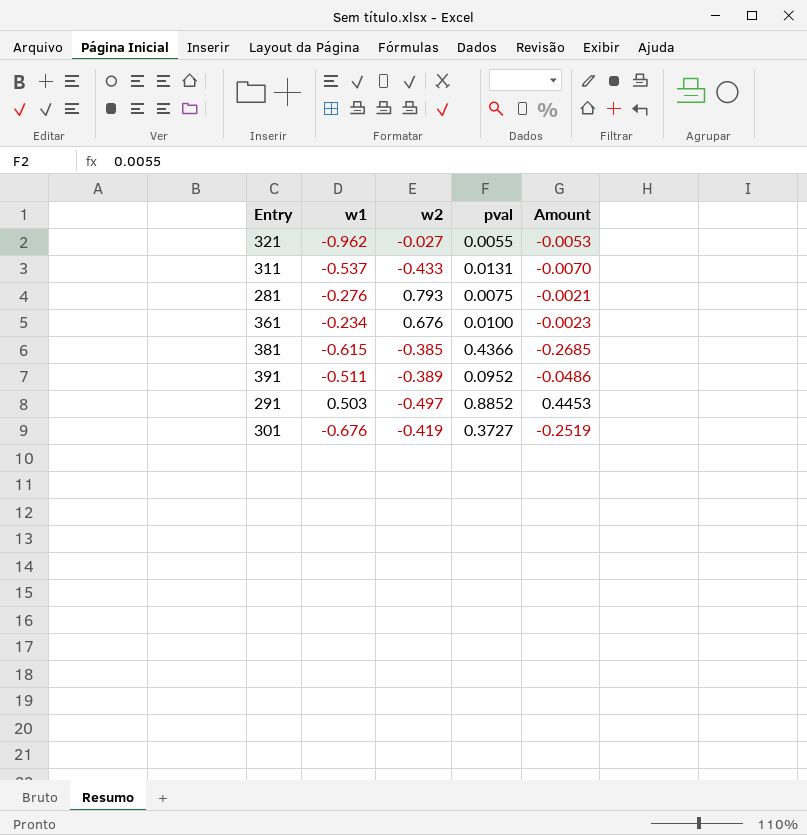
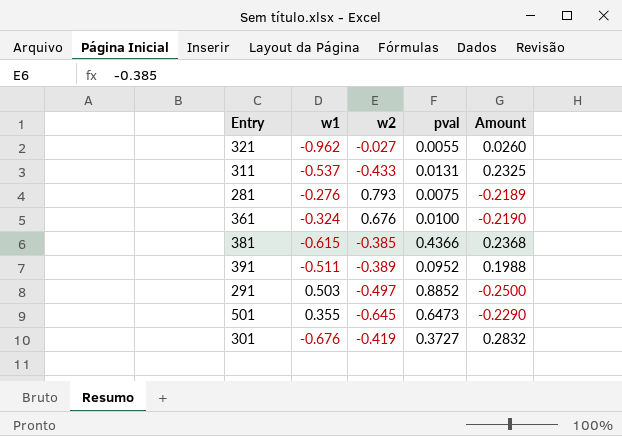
column Amount | formula: [w1] * [pval] -> [w1] * [w2]
361 | w1: -0.234 -> -0.324
row 501: none -> 0.355 | -0.645 | 0.6473 | -0.2290

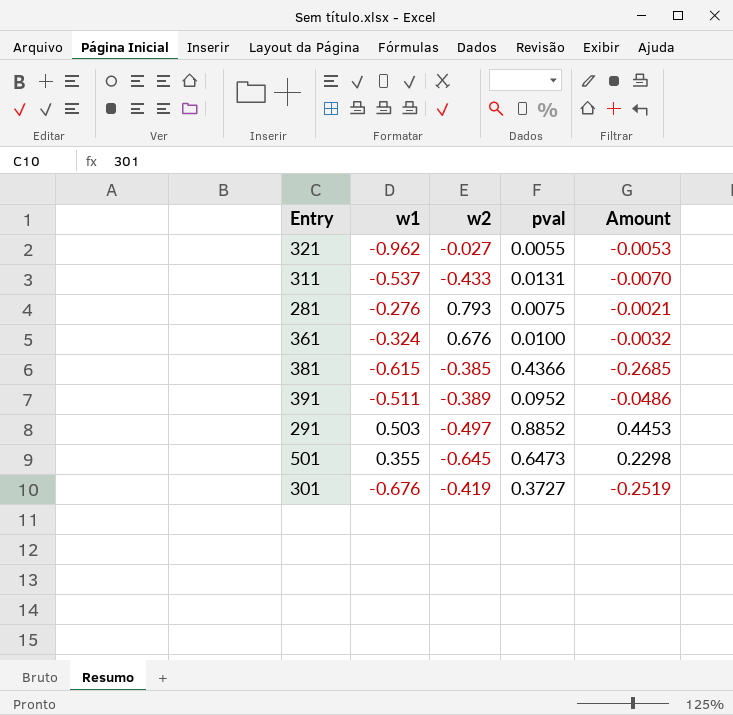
column Amount | formula: [w1] * [w2] -> [w1] * [pval]

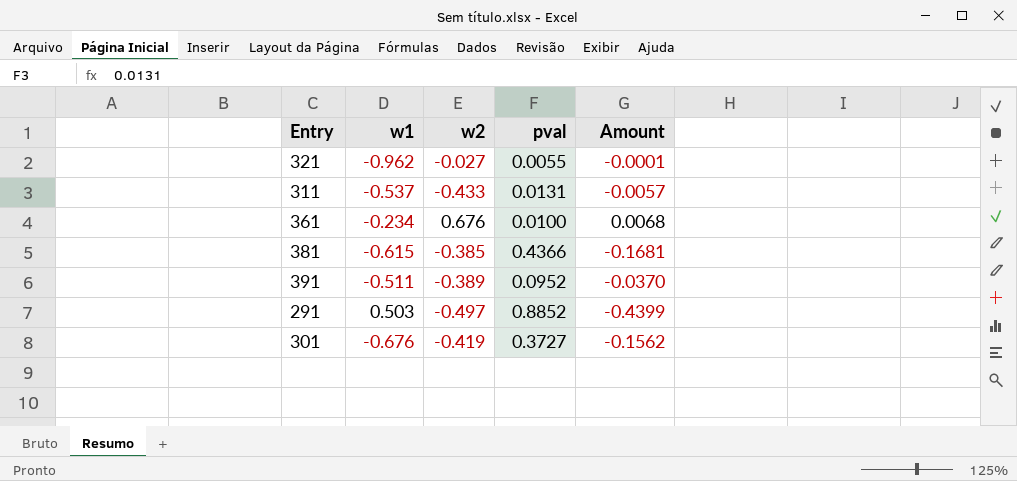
column Amount | formula: [w1] * [pval] -> [w2] * [pval]
row 281: -0.276 | 0.793 | 0.0075 | -0.0021 -> none
row 501: 0.355 | -0.645 | 0.6473 | 0.2298 -> none
361 | w1: -0.324 -> -0.234

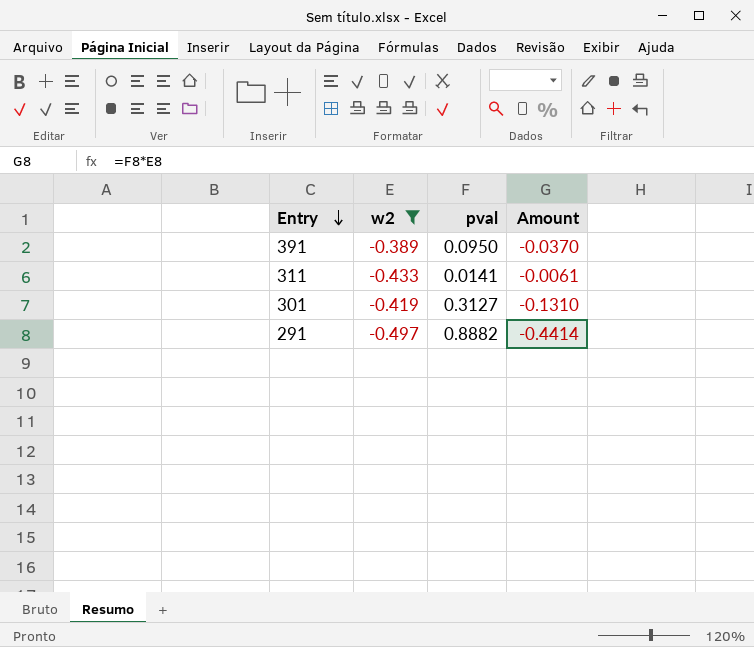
filter: none -> w2 <= -0.389
row order: none -> Entry descending
column w1 | position: 2 -> none
391 | pval: 0.0952 -> 0.0950
311 | pval: 0.0131 -> 0.0141
311 | Amount: -0.0057 -> -0.0061
301 | pval: 0.3727 -> 0.3127
301 | Amount: -0.1562 -> -0.1310
291 | pval: 0.8852 -> 0.8882
291 | Amount: -0.4399 -> -0.4414

